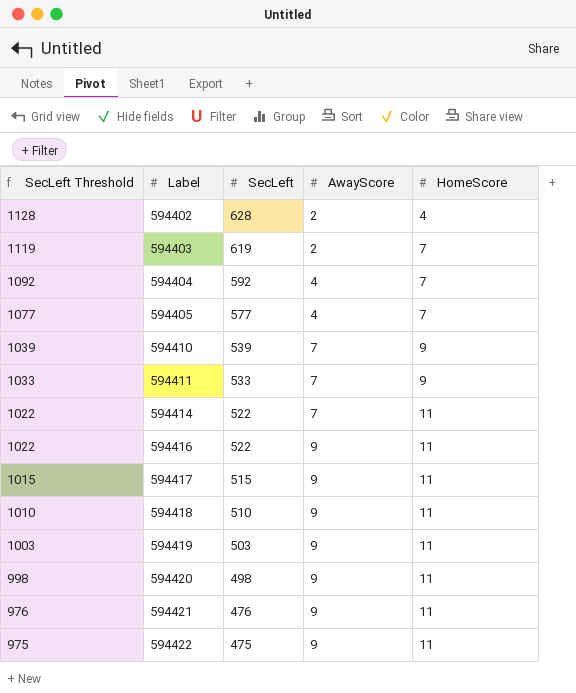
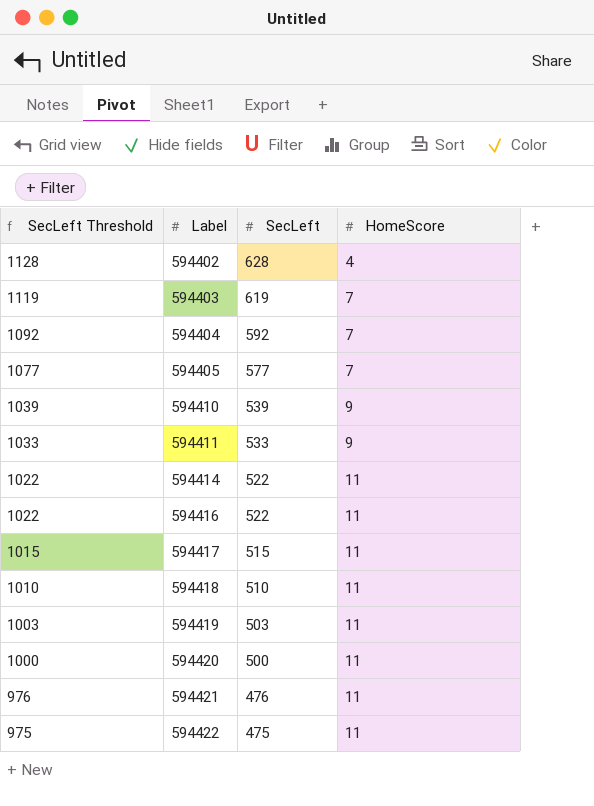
column AwayScore | position: 4 -> none
594420 | SecLeft Threshold: 998 -> 1000
594420 | SecLeft: 498 -> 500

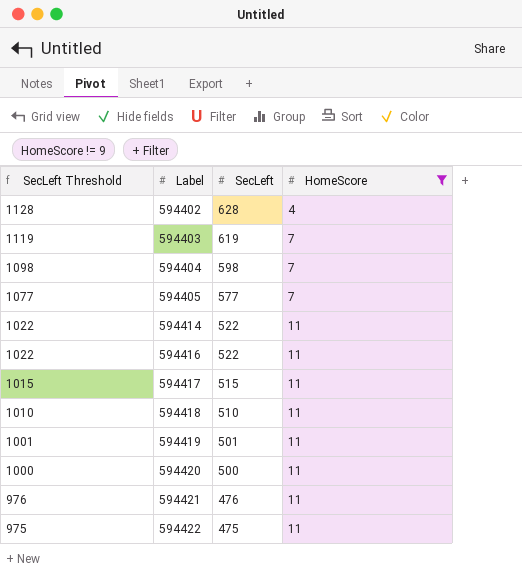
filter: none -> HomeScore != 9
594404 | SecLeft Threshold: 1092 -> 1098
594404 | SecLeft: 592 -> 598
594419 | SecLeft Threshold: 1003 -> 1001
594419 | SecLeft: 503 -> 501

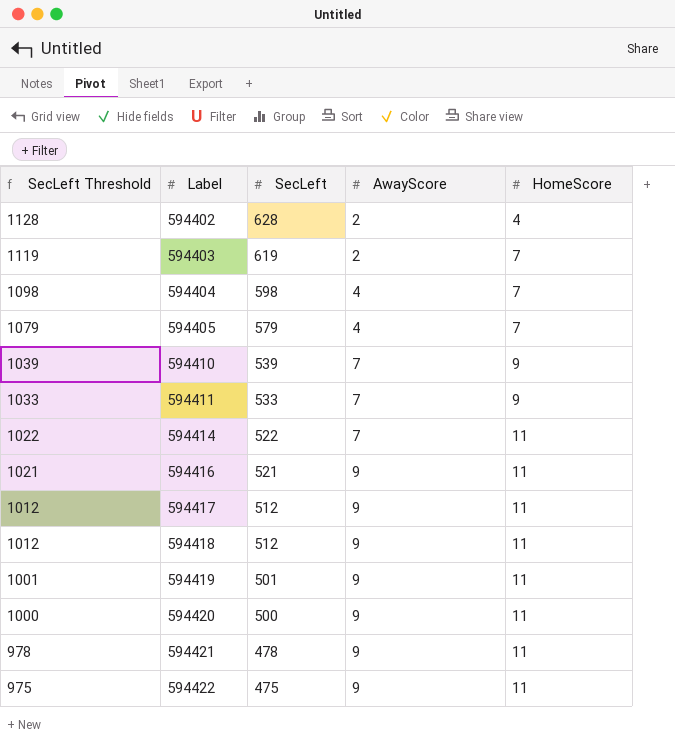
filter: HomeScore != 9 -> none
column AwayScore | position: none -> 4
594405 | SecLeft Threshold: 1077 -> 1079
594405 | SecLeft: 577 -> 579
594416 | SecLeft Threshold: 1022 -> 1021
594416 | SecLeft: 522 -> 521
594417 | SecLeft Threshold: 1015 -> 1012
594417 | SecLeft: 515 -> 512
594418 | SecLeft Threshold: 1010 -> 1012
594418 | SecLeft: 510 -> 512
594421 | SecLeft Threshold: 976 -> 978
594421 | SecLeft: 476 -> 478

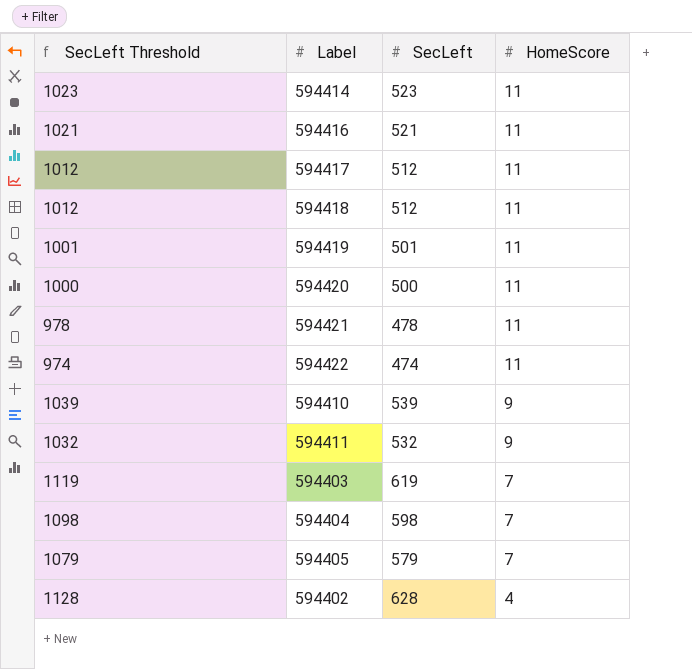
row order: SecLeft Threshold descending -> HomeScore descending
column AwayScore | position: 4 -> none
594414 | SecLeft Threshold: 1022 -> 1023
594414 | SecLeft: 522 -> 523
594422 | SecLeft Threshold: 975 -> 974
594422 | SecLeft: 475 -> 474
594411 | SecLeft Threshold: 1033 -> 1032
594411 | SecLeft: 533 -> 532

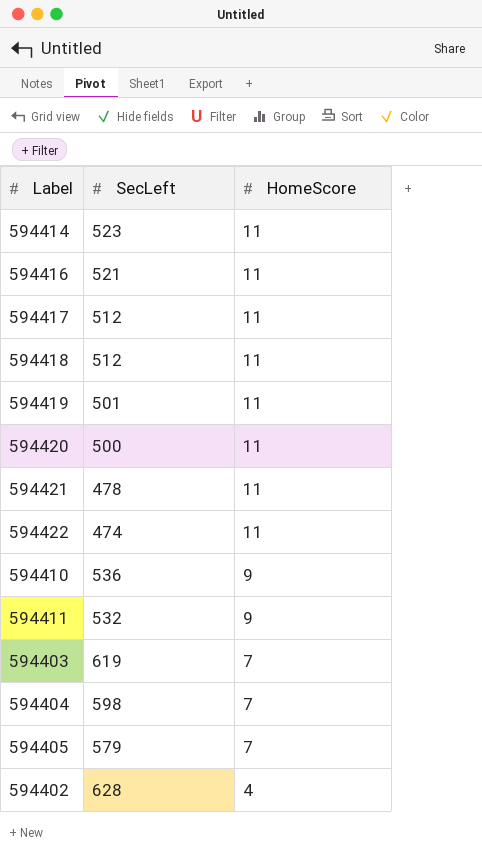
column SecLeft Threshold | formula: [SecLeft] + 500 -> none
594410 | SecLeft: 539 -> 536

